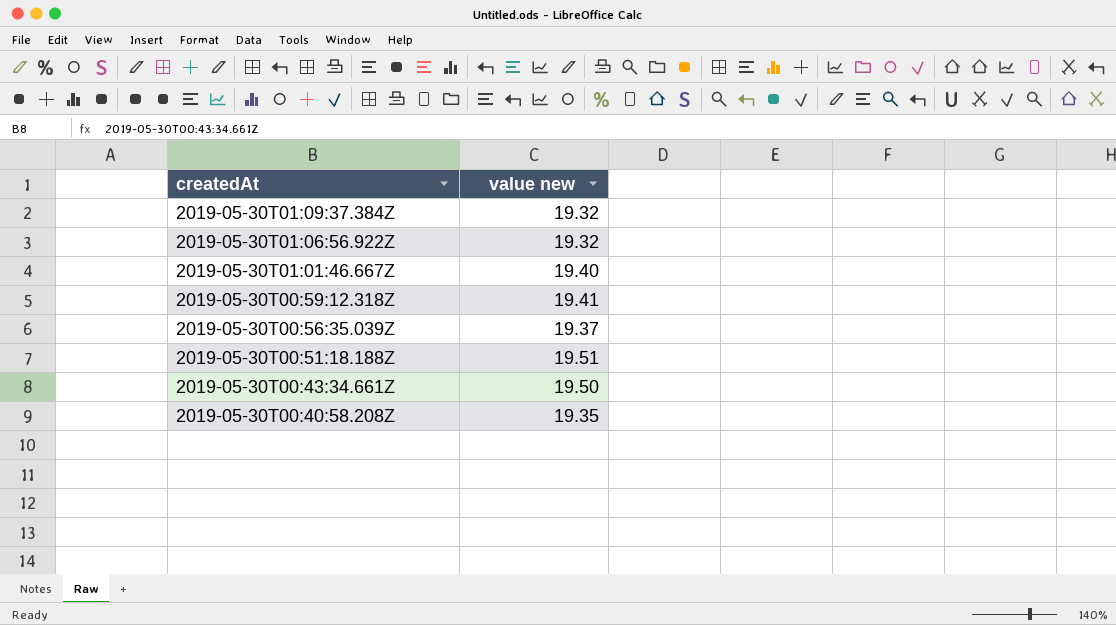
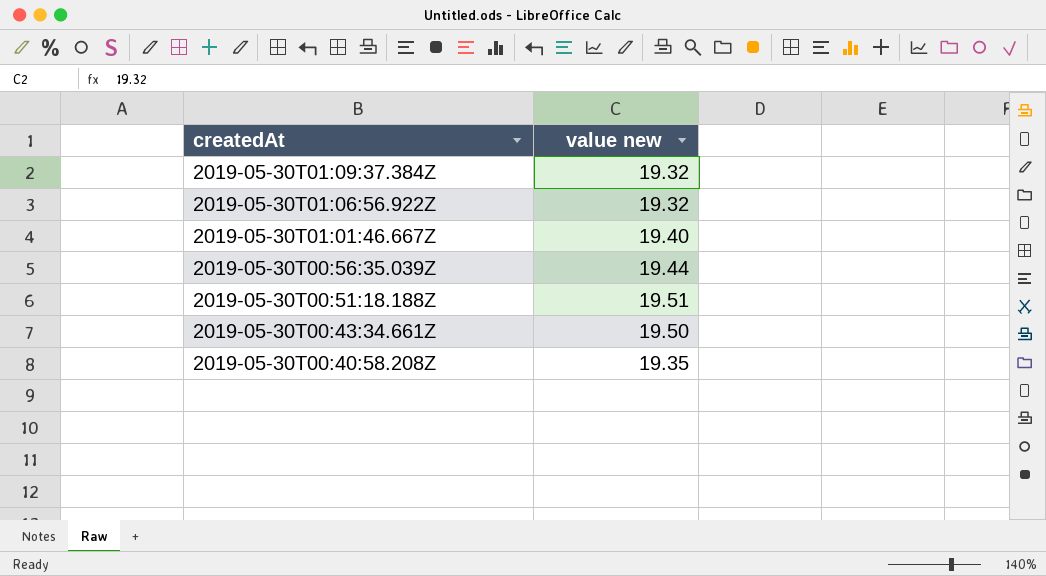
row 2019-05-30T00:59:12.318Z: 19.41 -> none
2019-05-30T00:56:35.039Z | value new: 19.37 -> 19.44

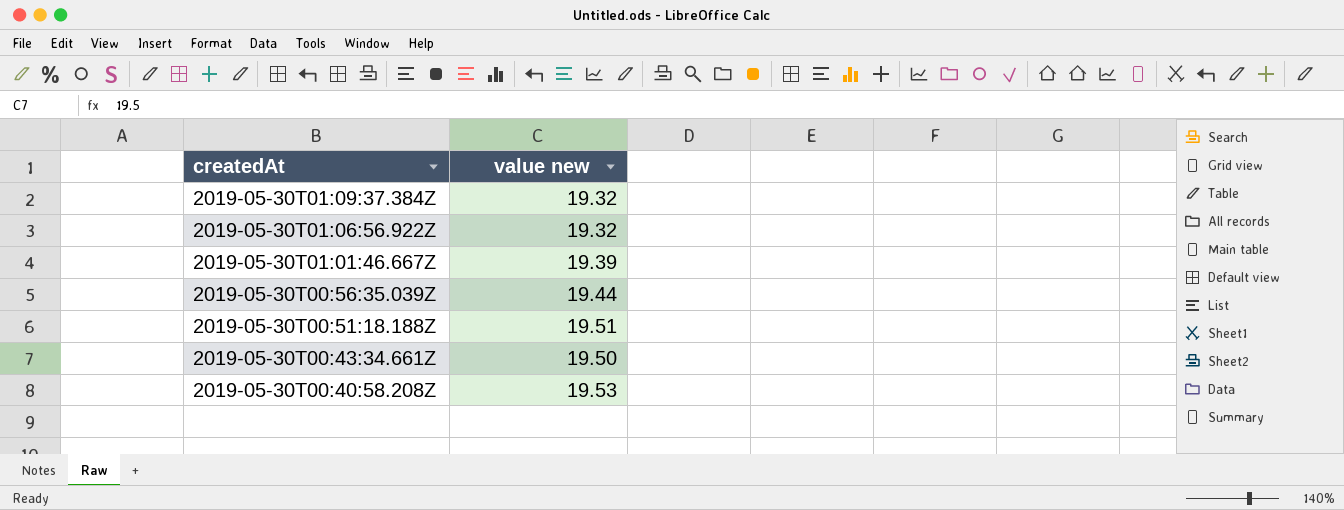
2019-05-30T01:01:46.667Z | value new: 19.40 -> 19.39
2019-05-30T00:40:58.208Z | value new: 19.35 -> 19.53

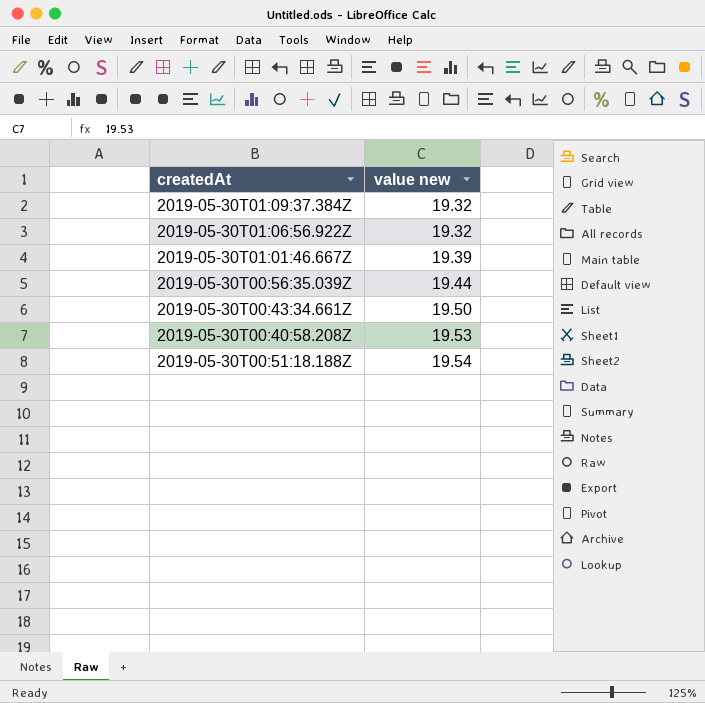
row order: createdAt descending -> value new ascending
2019-05-30T00:51:18.188Z | value new: 19.51 -> 19.54

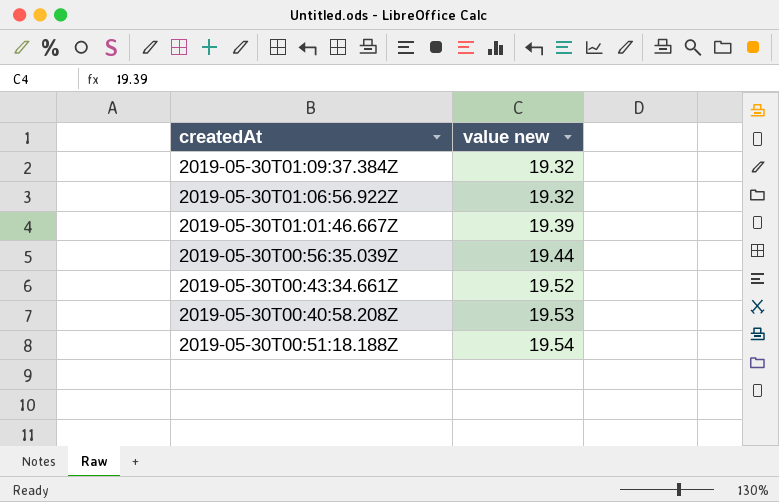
2019-05-30T00:43:34.661Z | value new: 19.50 -> 19.52

